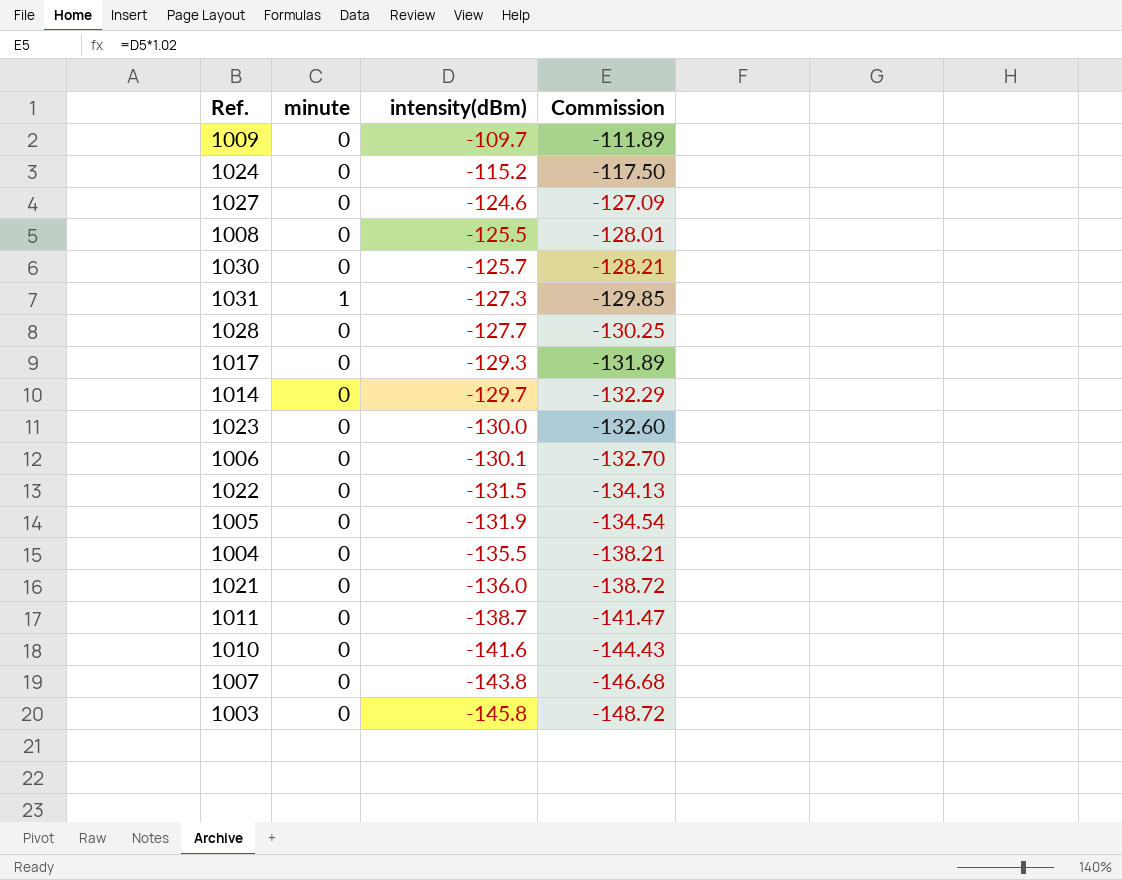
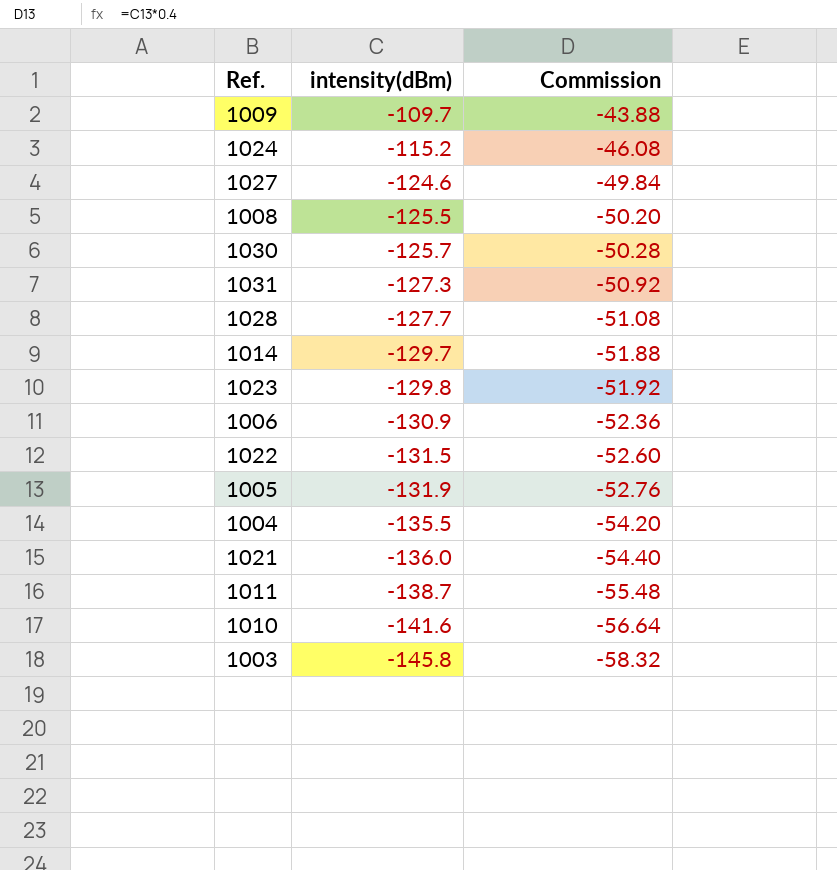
column minute | position: 2 -> none
column Commission | formula: [intensity(dBm)] * 1.02 -> [intensity(dBm)] * 0.4
row 1017: 0 | -129.3 | -131.89 -> none
row 1007: 0 | -143.8 | -146.68 -> none
1023 | intensity(dBm): -130.0 -> -129.8
1006 | intensity(dBm): -130.1 -> -130.9

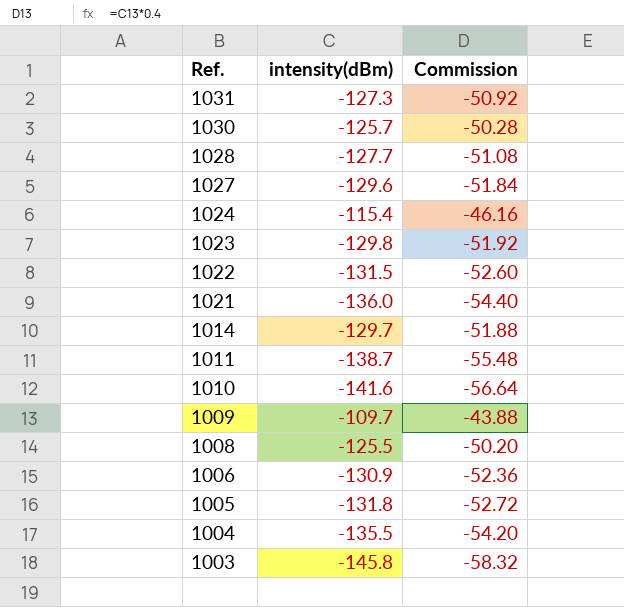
row order: intensity(dBm) descending -> Ref. descending
1027 | intensity(dBm): -124.6 -> -129.6
1027 | Commission: -49.84 -> -51.84
1024 | intensity(dBm): -115.2 -> -115.4
1024 | Commission: -46.08 -> -46.16
1005 | intensity(dBm): -131.9 -> -131.8
1005 | Commission: -52.76 -> -52.72

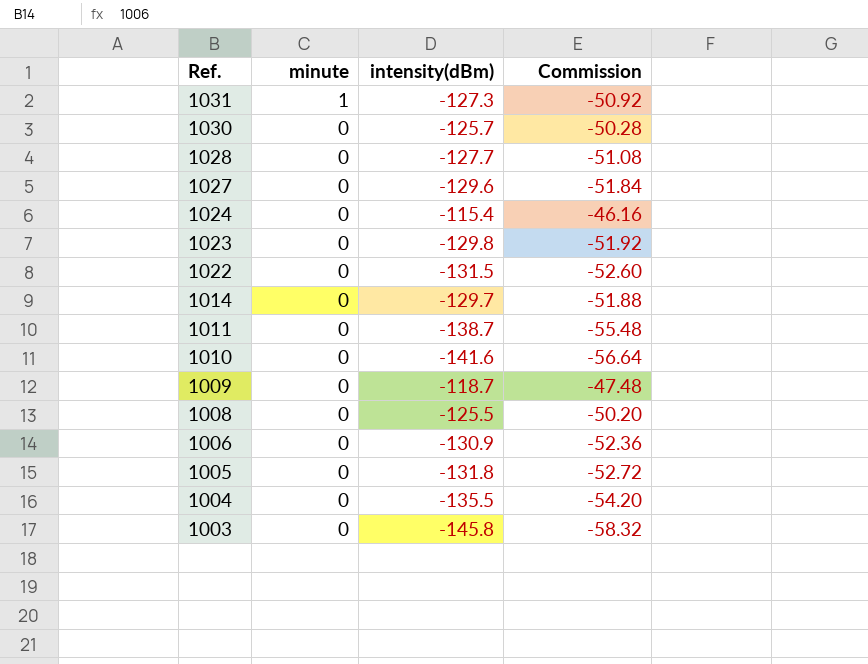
column minute | position: none -> 2
row 1021: -136.0 | -54.40 -> none
1009 | intensity(dBm): -109.7 -> -118.7
1009 | Commission: -43.88 -> -47.48

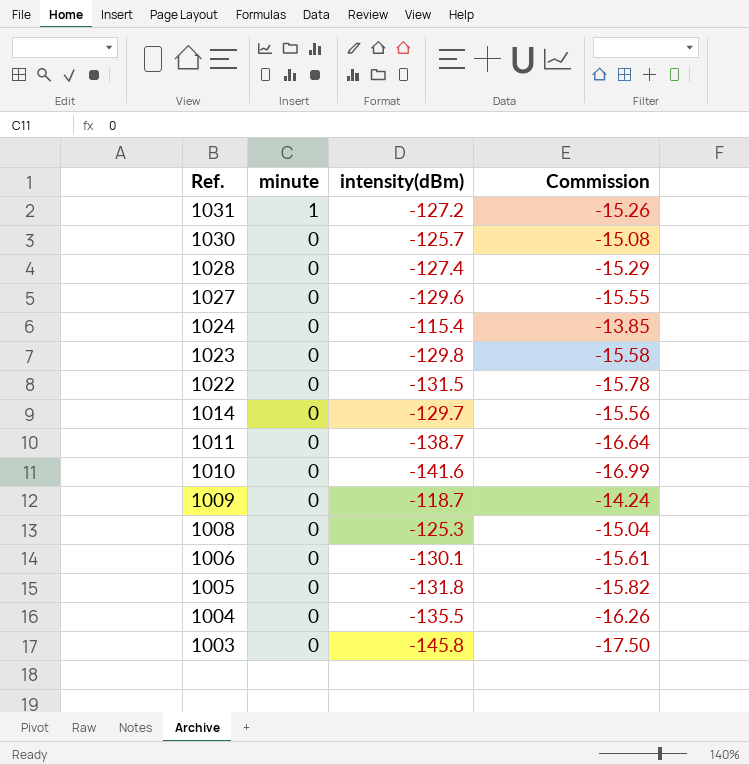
column Commission | formula: [intensity(dBm)] * 0.4 -> [intensity(dBm)] * 0.12
1031 | intensity(dBm): -127.3 -> -127.2
1028 | intensity(dBm): -127.7 -> -127.4
1008 | intensity(dBm): -125.5 -> -125.3
1006 | intensity(dBm): -130.9 -> -130.1

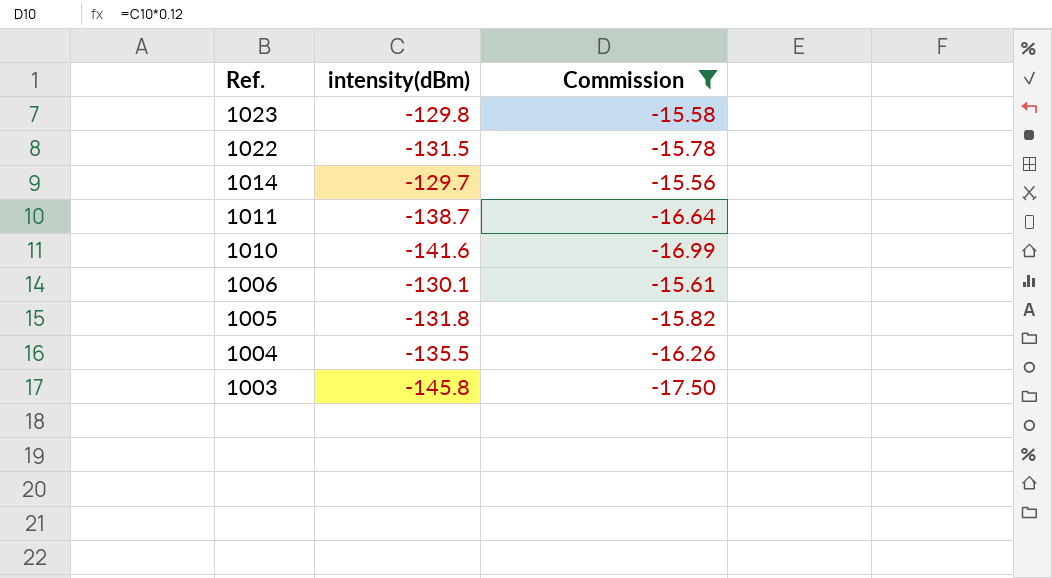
filter: none -> Commission <= -15.56
column minute | position: 2 -> none

